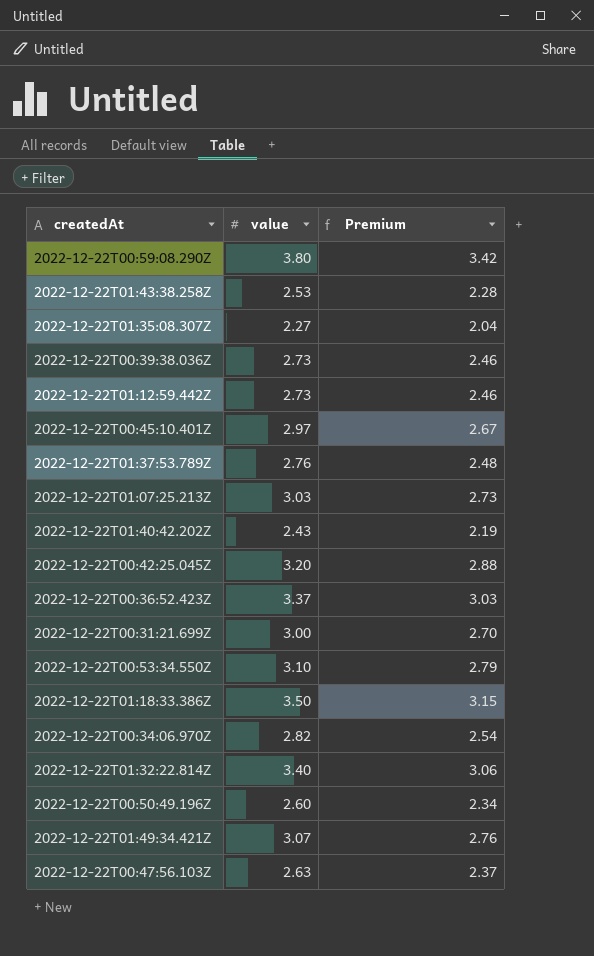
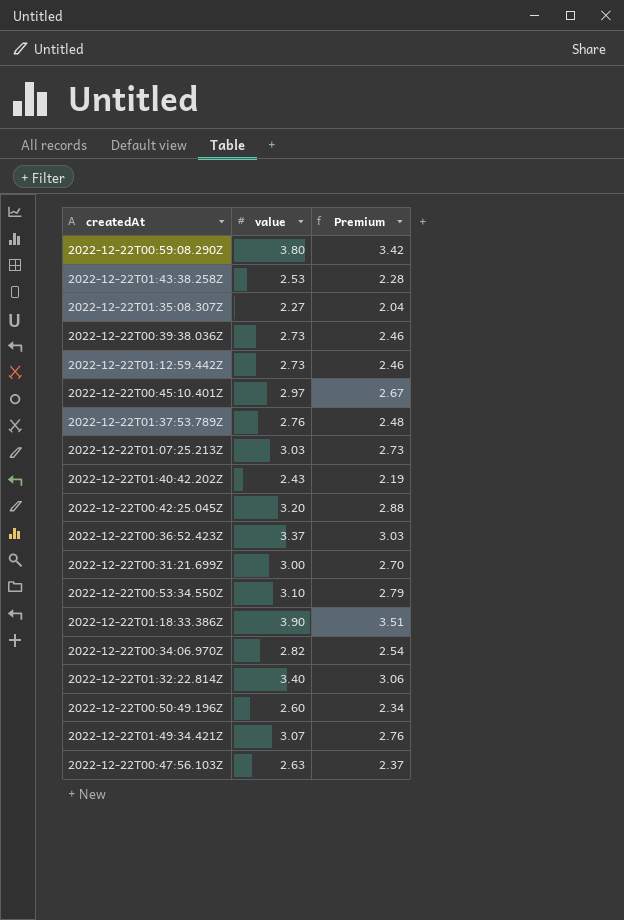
2022-12-22T01:18:33.386Z | value: 3.50 -> 3.90
2022-12-22T01:18:33.386Z | Premium: 3.15 -> 3.51

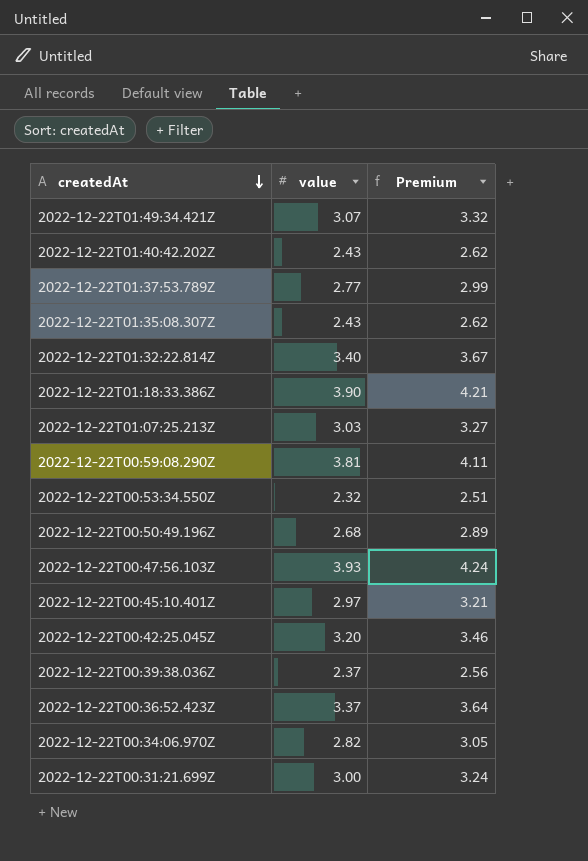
row order: none -> createdAt descending
column Premium | formula: [value] * 0.9 -> [value] * 1.08
row 2022-12-22T01:43:38.258Z: 2.53 | 2.28 -> none
row 2022-12-22T01:12:59.442Z: 2.73 | 2.46 -> none
2022-12-22T01:37:53.789Z | value: 2.76 -> 2.77
2022-12-22T01:35:08.307Z | value: 2.27 -> 2.43
2022-12-22T00:59:08.290Z | value: 3.80 -> 3.81
2022-12-22T00:53:34.550Z | value: 3.10 -> 2.32
2022-12-22T00:50:49.196Z | value: 2.60 -> 2.68
2022-12-22T00:47:56.103Z | value: 2.63 -> 3.93
2022-12-22T00:39:38.036Z | value: 2.73 -> 2.37

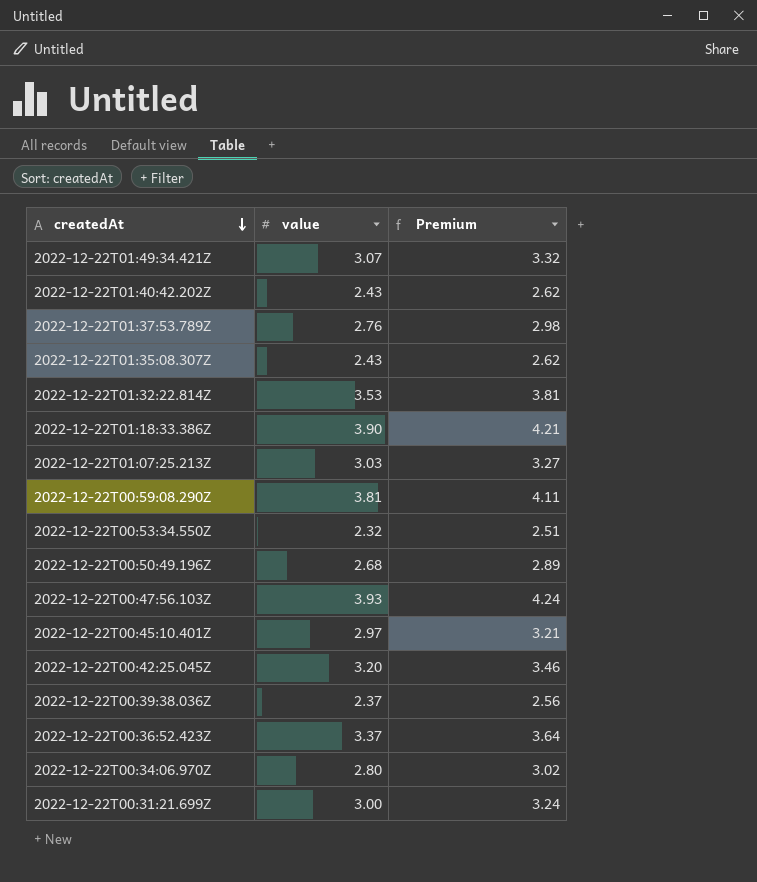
2022-12-22T01:37:53.789Z | value: 2.77 -> 2.76
2022-12-22T01:37:53.789Z | Premium: 2.99 -> 2.98
2022-12-22T01:32:22.814Z | value: 3.40 -> 3.53
2022-12-22T01:32:22.814Z | Premium: 3.67 -> 3.81
2022-12-22T00:34:06.970Z | value: 2.82 -> 2.80
2022-12-22T00:34:06.970Z | Premium: 3.05 -> 3.02

